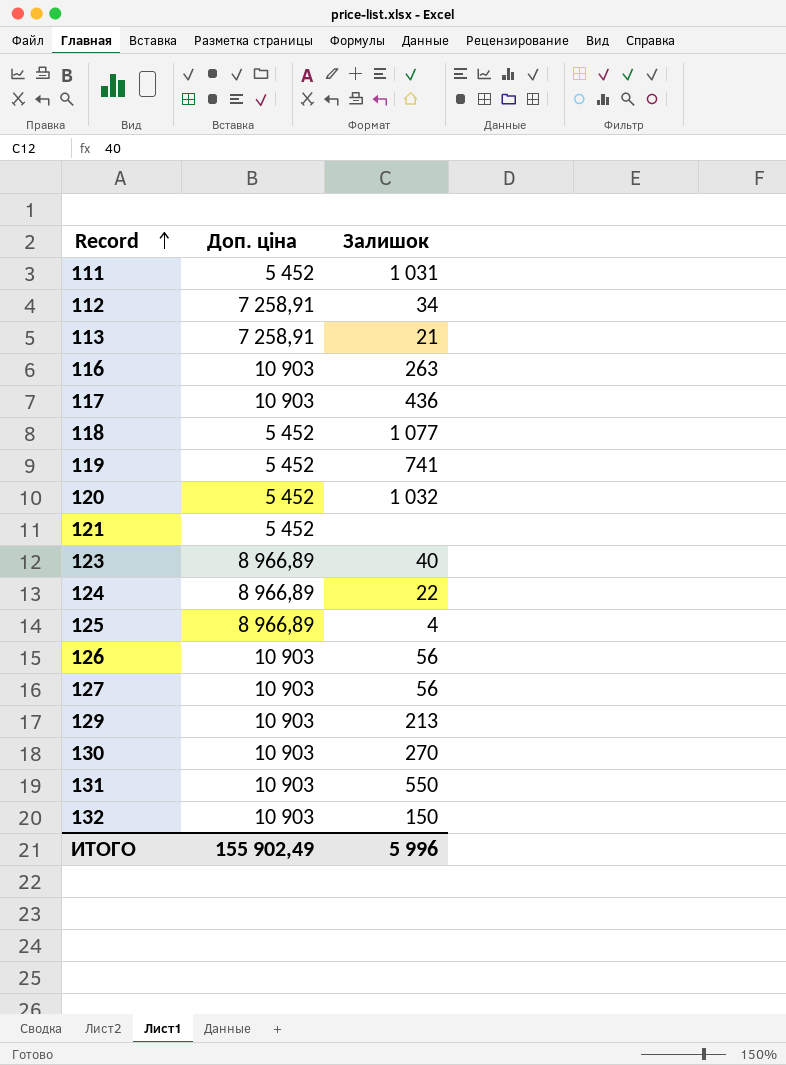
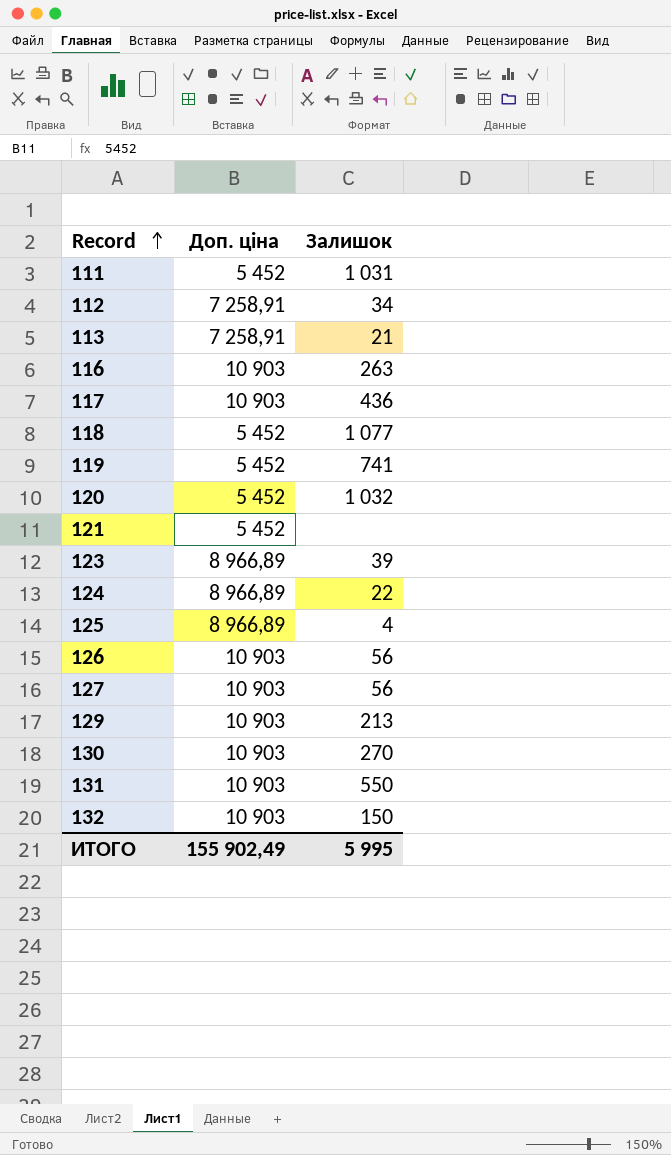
123 | Залишок: 40 -> 39
ИТОГО | Залишок: 5 996 -> 5 995

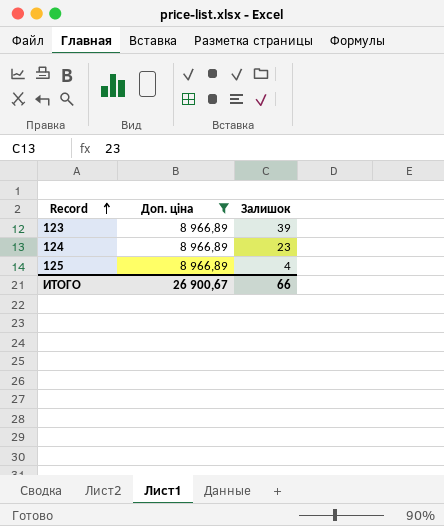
filter: none -> Доп. ціна = 8 966,89
124 | Залишок: 22 -> 23
ИТОГО | Доп. ціна: 155 902,49 -> 26 900,67
ИТОГО | Залишок: 5 995 -> 66

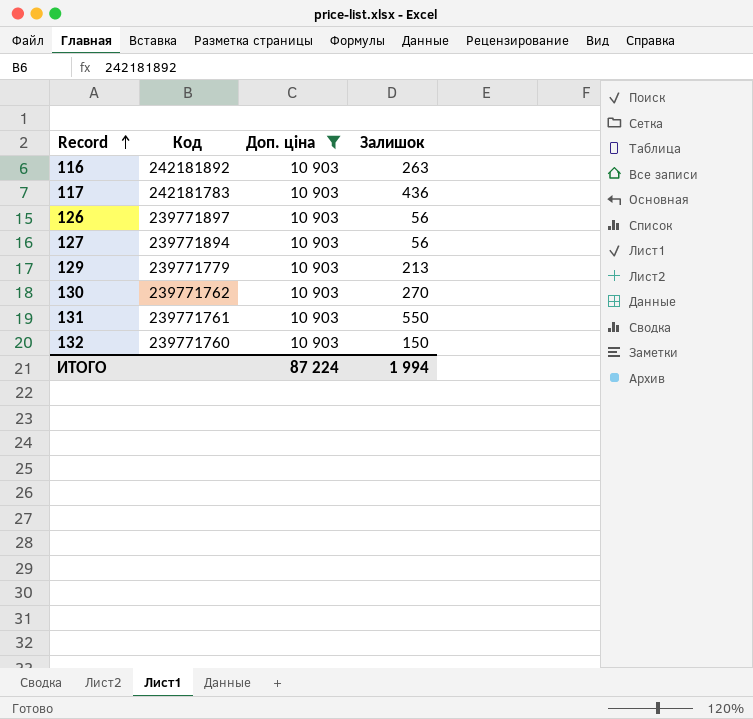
filter: Доп. ціна = 8 966,89 -> Доп. ціна = 10 903
column Код | position: none -> 2
ИТОГО | Доп. ціна: 26 900,67 -> 87 224
ИТОГО | Залишок: 66 -> 1 994

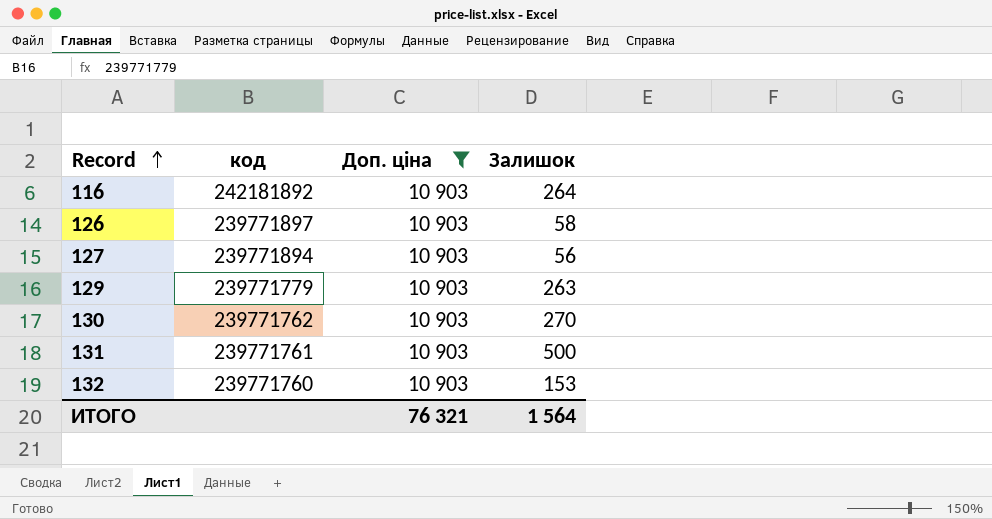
column name: Код -> код
row 117: 242181783 | 10 903 | 436 -> none
116 | Залишок: 263 -> 264
126 | Залишок: 56 -> 58
129 | Залишок: 213 -> 263
131 | Залишок: 550 -> 500
132 | Залишок: 150 -> 153
ИТОГО | Доп. ціна: 87 224 -> 76 321
ИТОГО | Залишок: 1 994 -> 1 564

